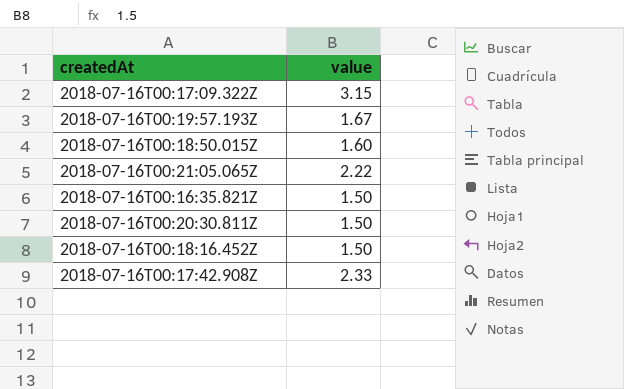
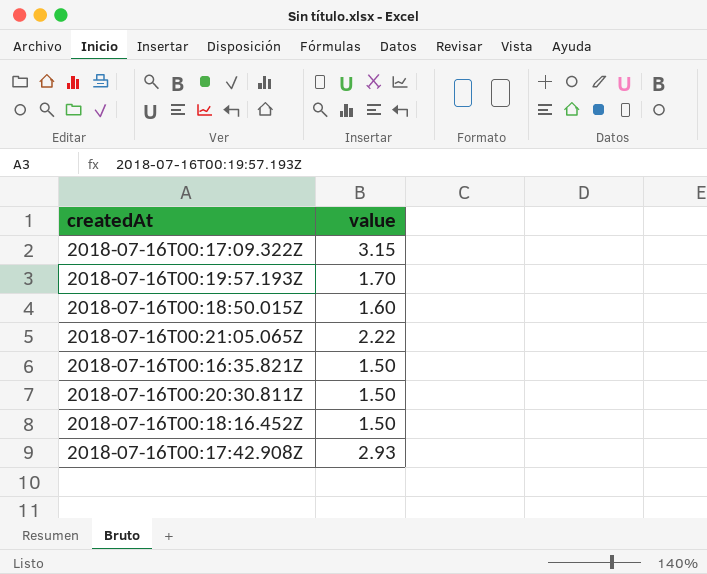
2018-07-16T00:19:57.193Z | value: 1.67 -> 1.70
2018-07-16T00:17:42.908Z | value: 2.33 -> 2.93

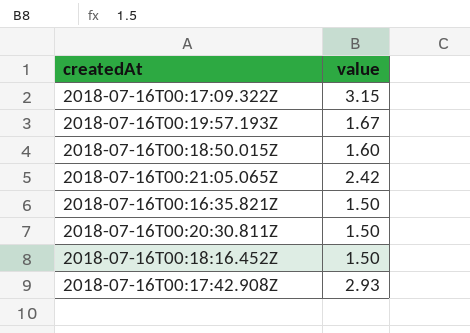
2018-07-16T00:19:57.193Z | value: 1.70 -> 1.67
2018-07-16T00:21:05.065Z | value: 2.22 -> 2.42

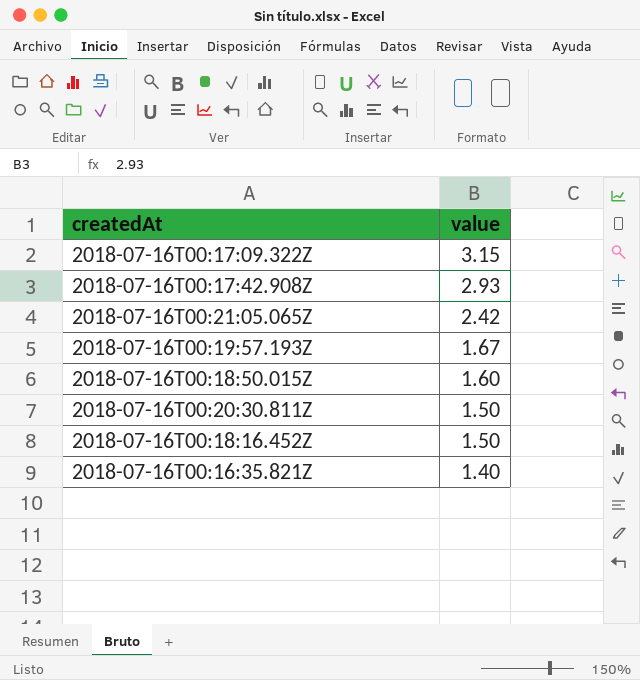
row order: none -> value descending
2018-07-16T00:16:35.821Z | value: 1.50 -> 1.40

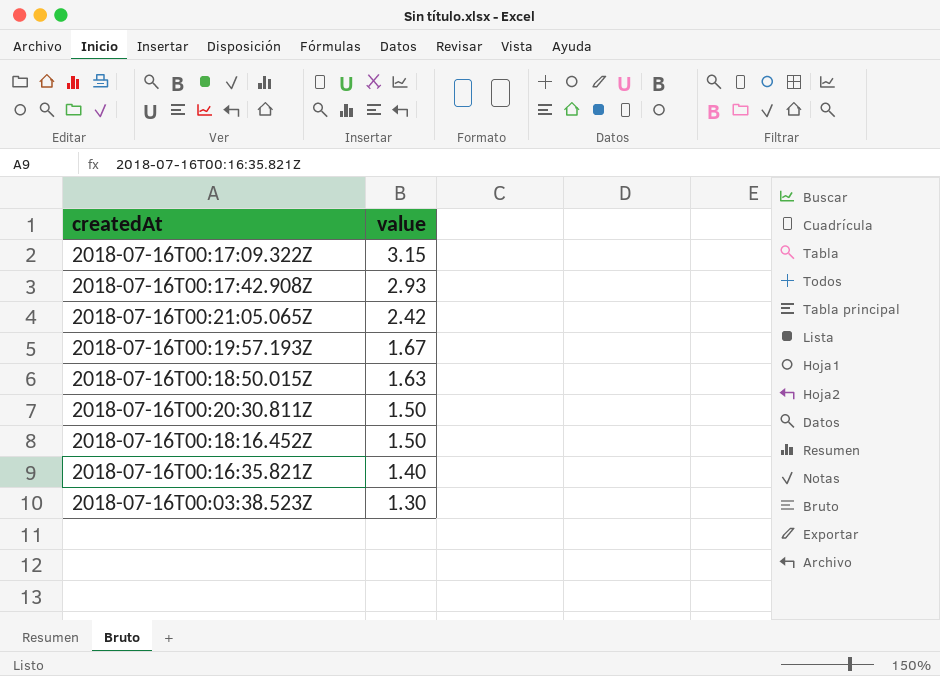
2018-07-16T00:18:50.015Z | value: 1.60 -> 1.63
row 2018-07-16T00:03:38.523Z: none -> 1.30

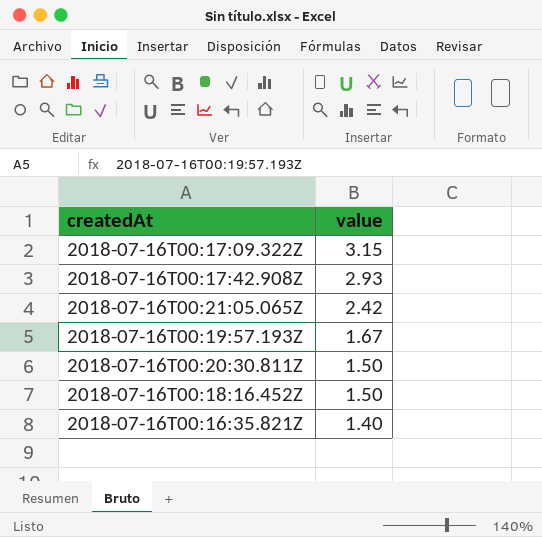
row 2018-07-16T00:18:50.015Z: 1.63 -> none
row 2018-07-16T00:03:38.523Z: 1.30 -> none

